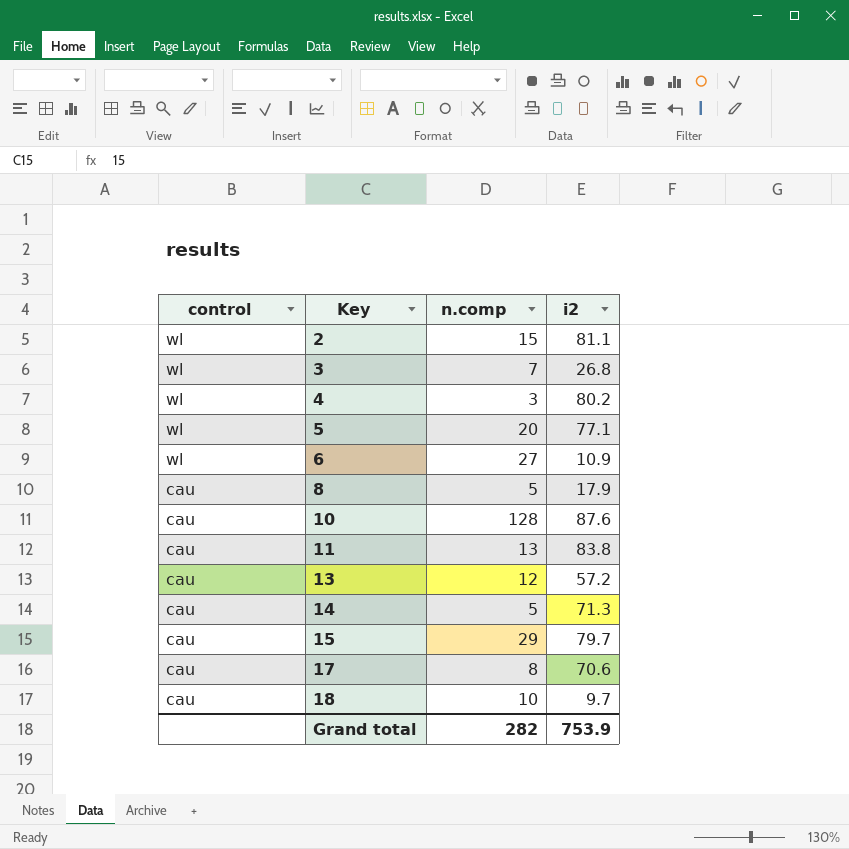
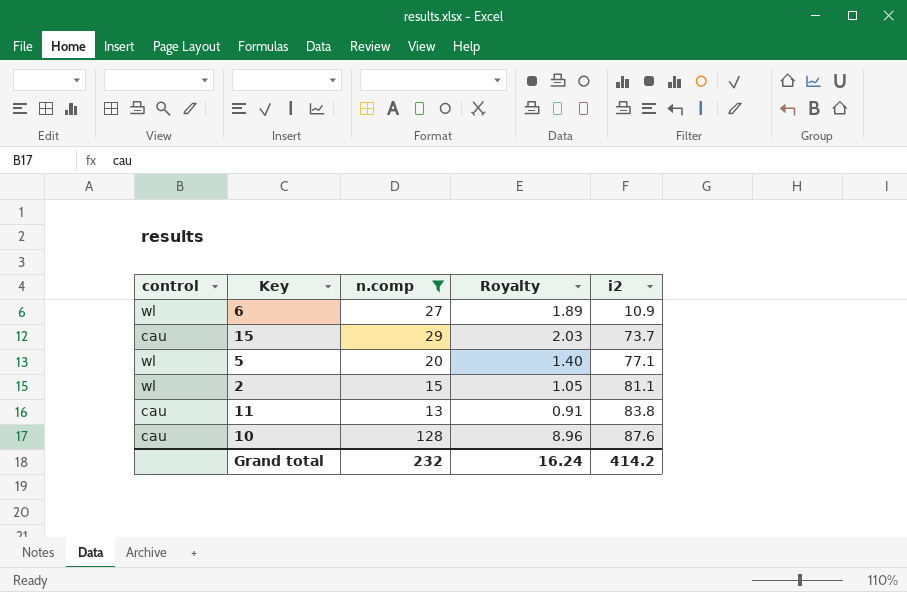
filter: none -> n.comp >= 13
row order: control descending -> i2 ascending
column Royalty | formula: none -> [n.comp] * 0.07
15 | i2: 79.7 -> 73.7
Grand total | n.comp: 282 -> 232
Grand total | i2: 753.9 -> 414.2

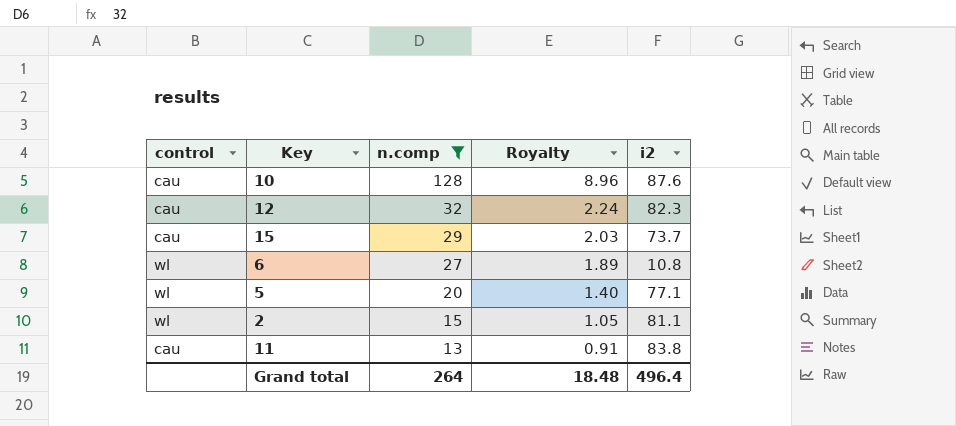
row order: i2 ascending -> n.comp descending
row 12: none -> cau | 32 | 2.24 | 82.3
6 | i2: 10.9 -> 10.8
Grand total | n.comp: 232 -> 264
Grand total | Royalty: 16.24 -> 18.48
Grand total | i2: 414.2 -> 496.4

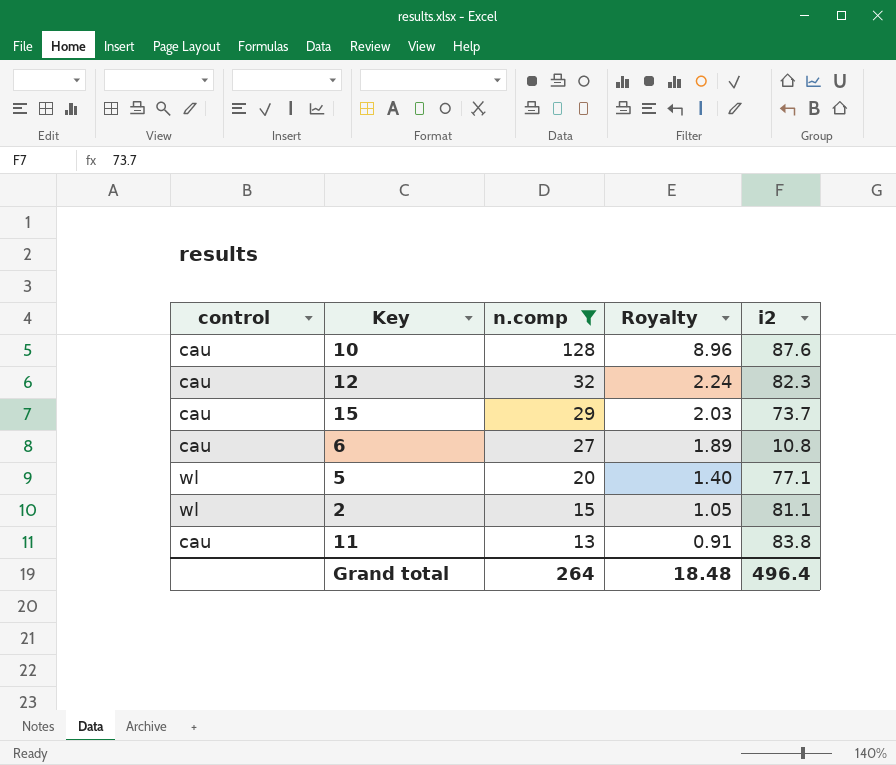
6 | control: wl -> cau

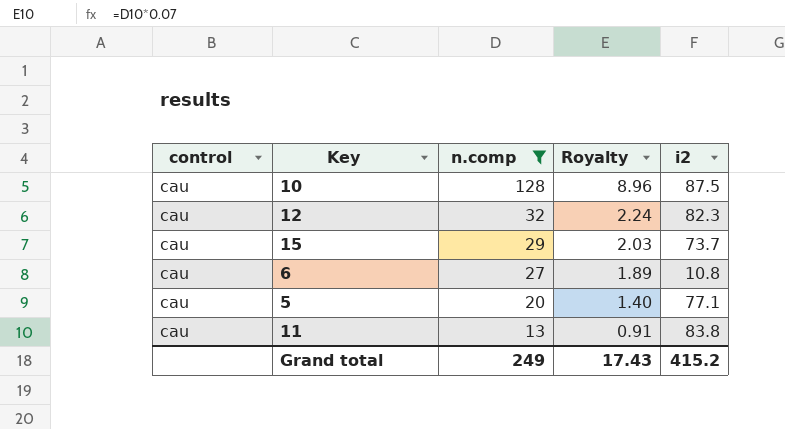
row 2: wl | 15 | 1.05 | 81.1 -> none
10 | i2: 87.6 -> 87.5
5 | control: wl -> cau
Grand total | n.comp: 264 -> 249
Grand total | Royalty: 18.48 -> 17.43
Grand total | i2: 496.4 -> 415.2

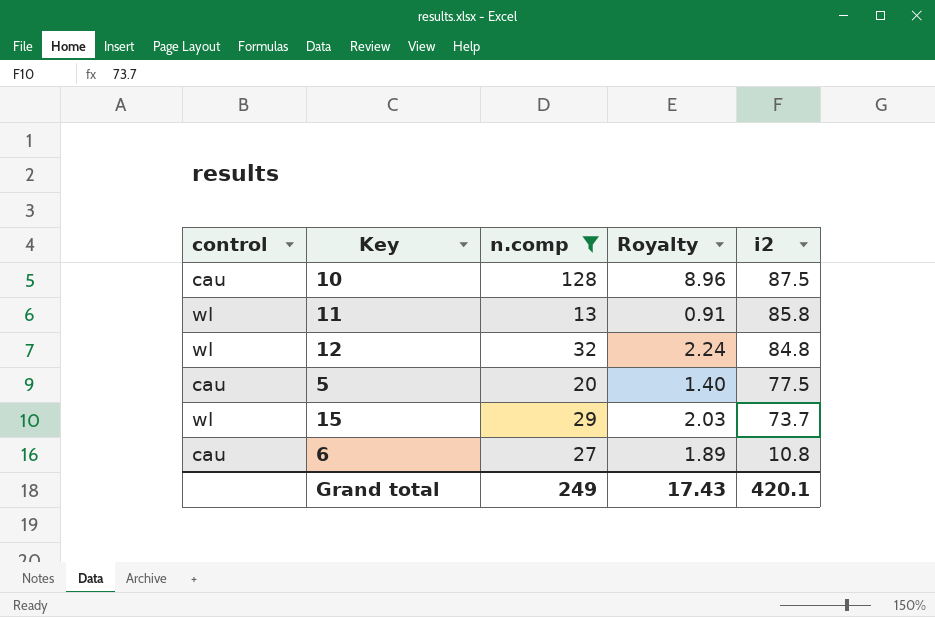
row order: n.comp descending -> i2 descending
11 | control: cau -> wl
11 | i2: 83.8 -> 85.8
12 | control: cau -> wl
12 | i2: 82.3 -> 84.8
5 | i2: 77.1 -> 77.5
15 | control: cau -> wl
Grand total | i2: 415.2 -> 420.1

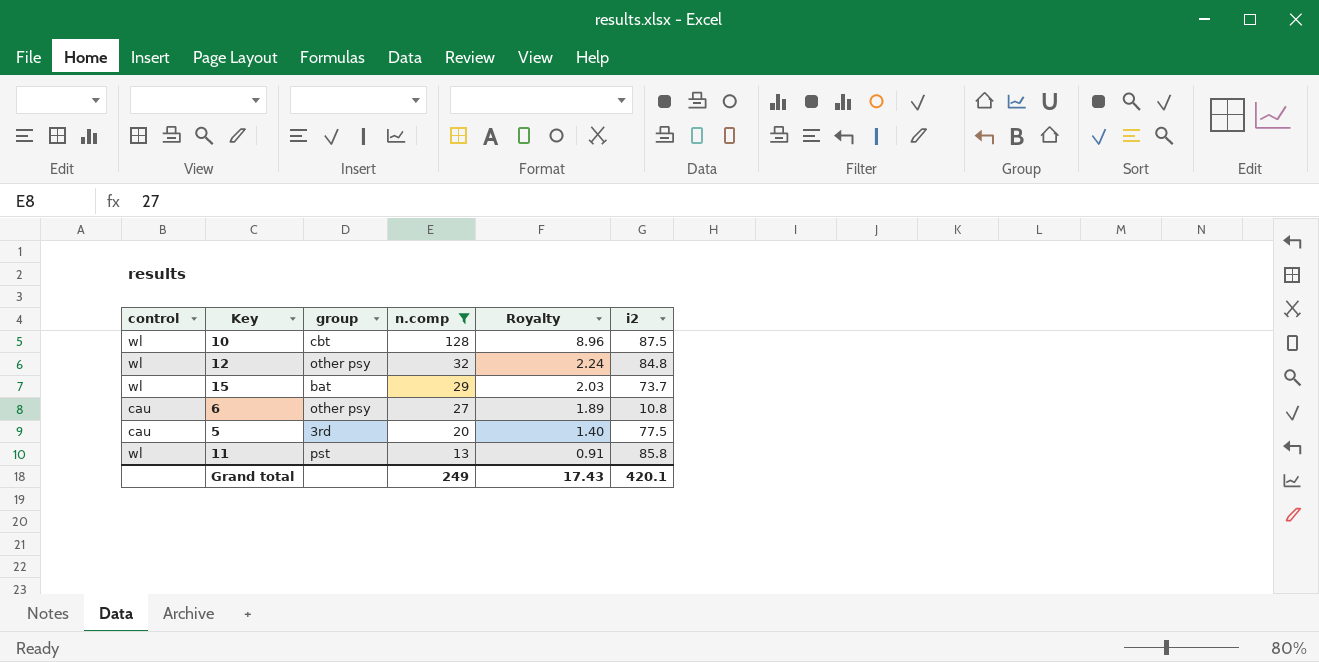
row order: i2 descending -> n.comp descending
column group | position: none -> 3
10 | control: cau -> wl

